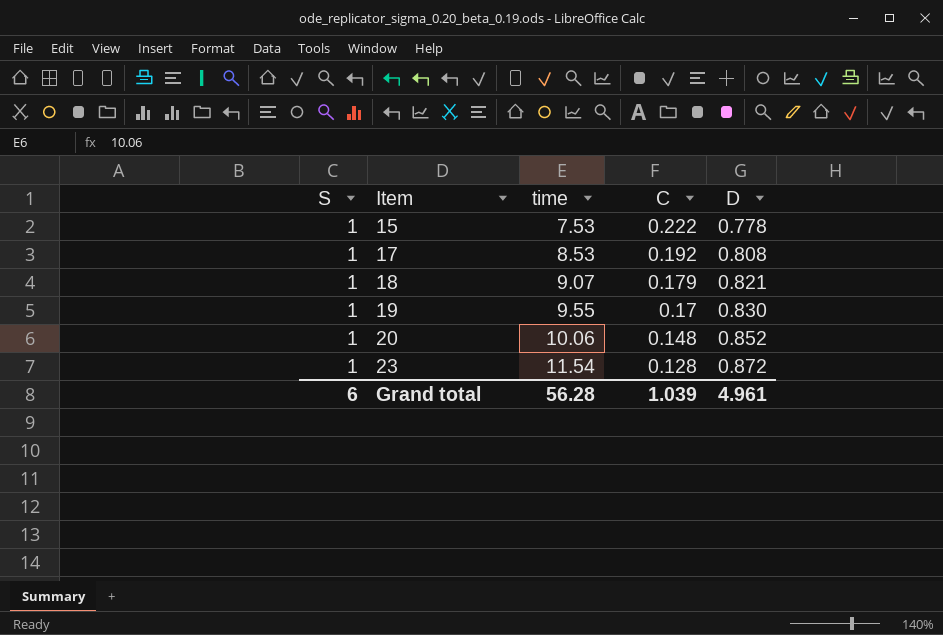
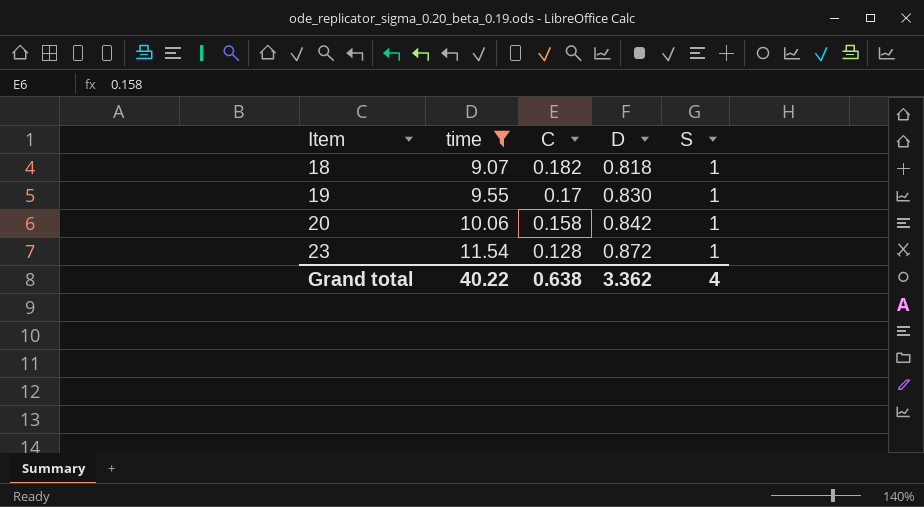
filter: none -> time >= 9.07
column S | position: 1 -> 5
18 | C: 0.179 -> 0.182
18 | D: 0.821 -> 0.818
20 | C: 0.148 -> 0.158
20 | D: 0.852 -> 0.842
Grand total | time: 56.28 -> 40.22
Grand total | C: 1.039 -> 0.638
Grand total | D: 4.961 -> 3.362
Grand total | S: 6 -> 4

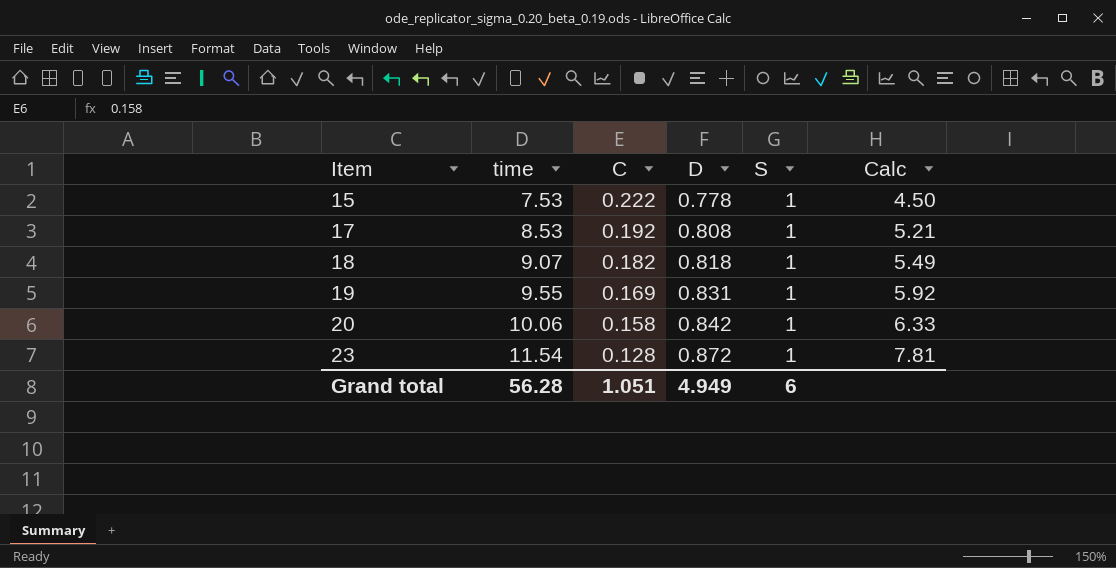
filter: time >= 9.07 -> none
column Calc | formula: none -> [S] / [C]
19 | C: 0.17 -> 0.169
19 | D: 0.830 -> 0.831
Grand total | time: 40.22 -> 56.28
Grand total | C: 0.638 -> 1.051
Grand total | D: 3.362 -> 4.949
Grand total | S: 4 -> 6

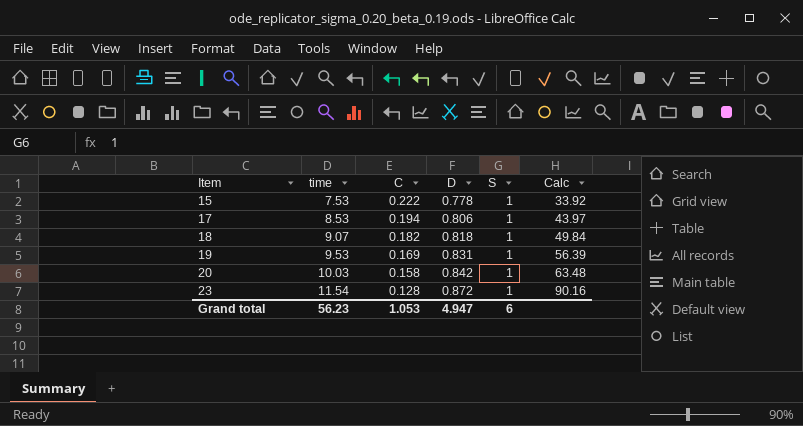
column Calc | formula: [S] / [C] -> [time] / [C]
17 | C: 0.192 -> 0.194
17 | D: 0.808 -> 0.806
19 | time: 9.55 -> 9.53
20 | time: 10.06 -> 10.03
Grand total | time: 56.28 -> 56.23
Grand total | C: 1.051 -> 1.053
Grand total | D: 4.949 -> 4.947

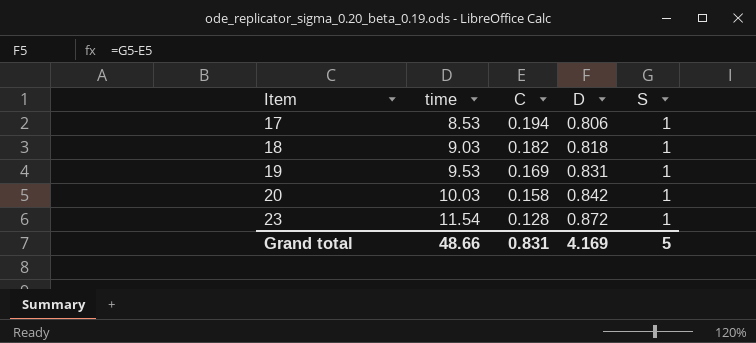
column Calc | formula: [time] / [C] -> none
row 15: 7.53 | 0.222 | 0.778 | 1 | 33.92 -> none
18 | time: 9.07 -> 9.03
Grand total | time: 56.23 -> 48.66
Grand total | C: 1.053 -> 0.831
Grand total | D: 4.947 -> 4.169
Grand total | S: 6 -> 5

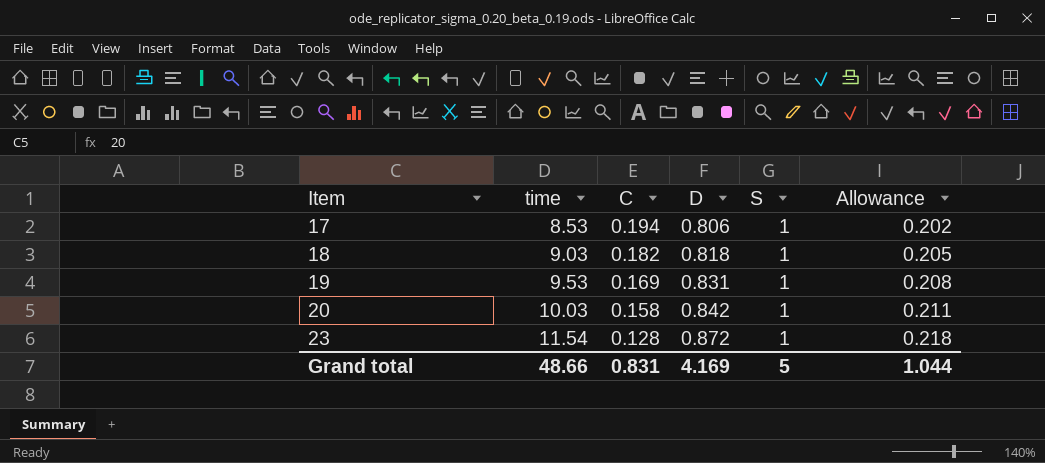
column Allowance | formula: none -> [D] * 0.25

